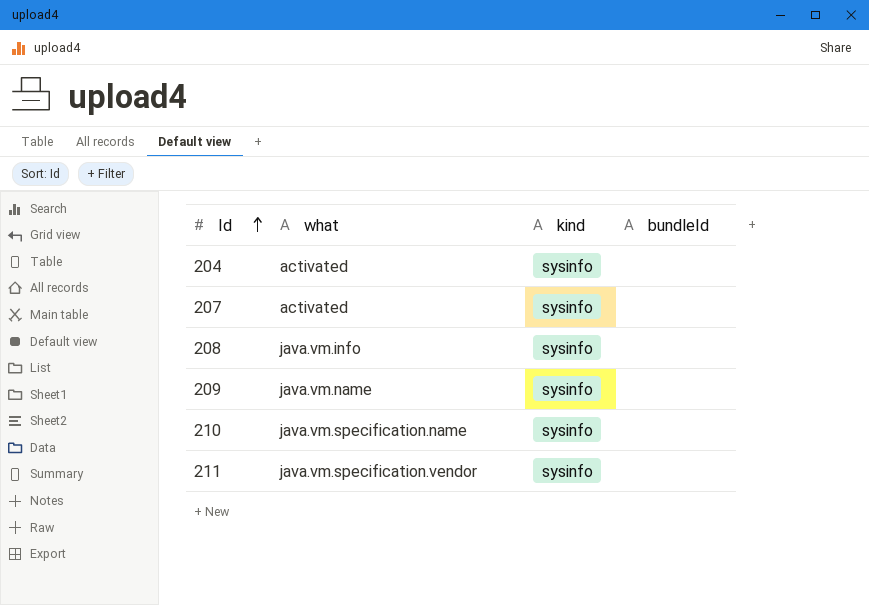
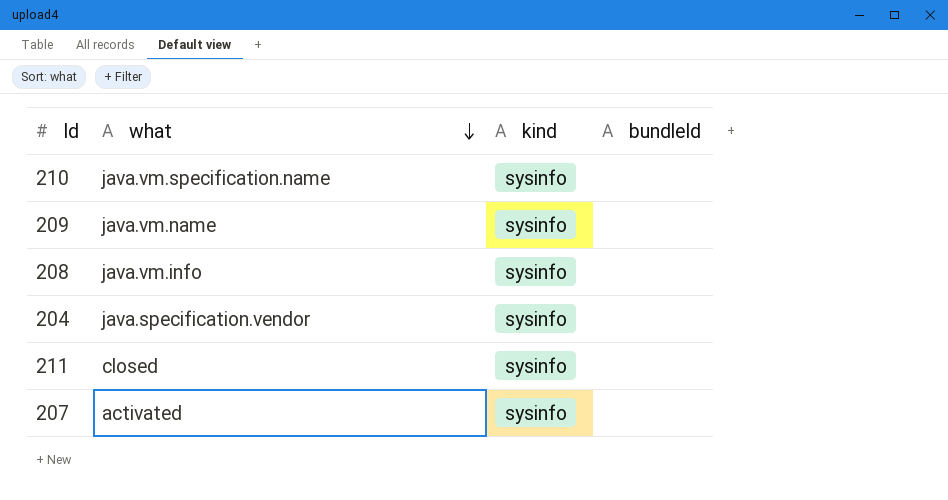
row order: Id ascending -> what descending
204 | what: activated -> java.specification.vendor
211 | what: java.vm.specification.vendor -> closed

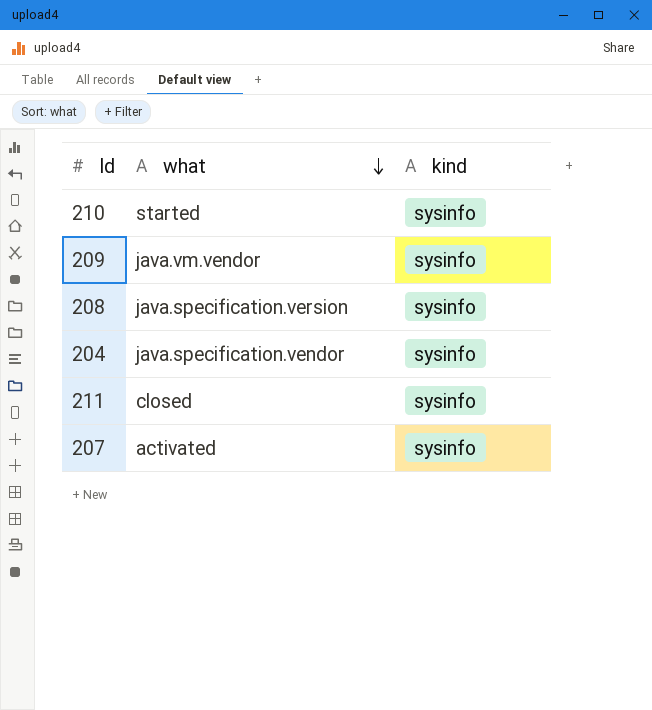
column bundleId | position: 4 -> none
210 | what: java.vm.specification.name -> started
209 | what: java.vm.name -> java.vm.vendor
208 | what: java.vm.info -> java.specification.version

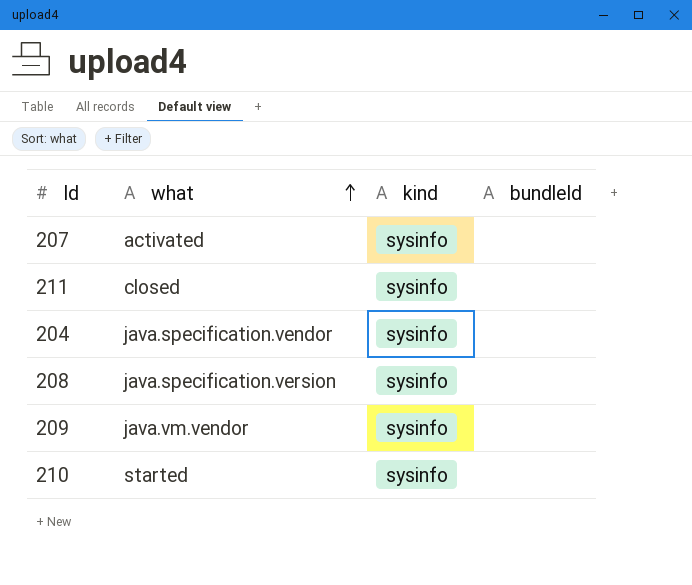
row order: what descending -> what ascending
column bundleId | position: none -> 4

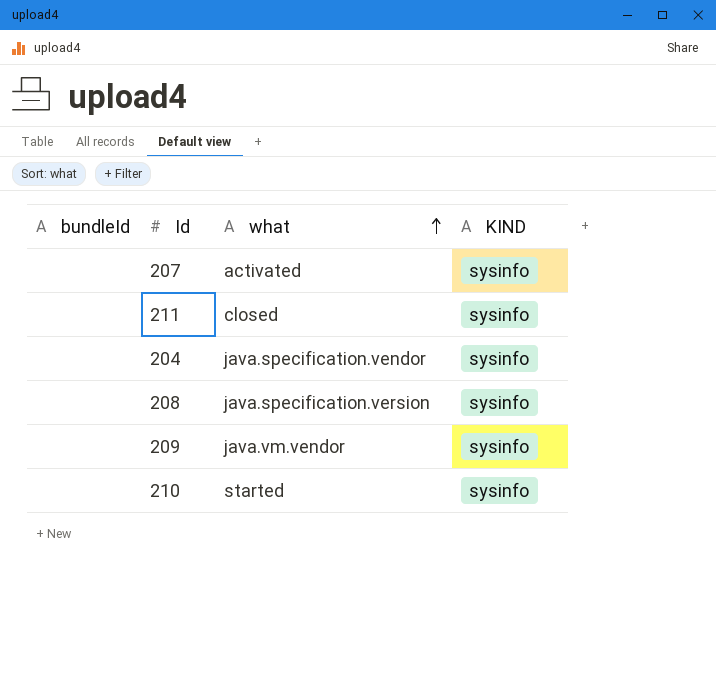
column bundleId | position: 4 -> 1
column name: kind -> KIND

